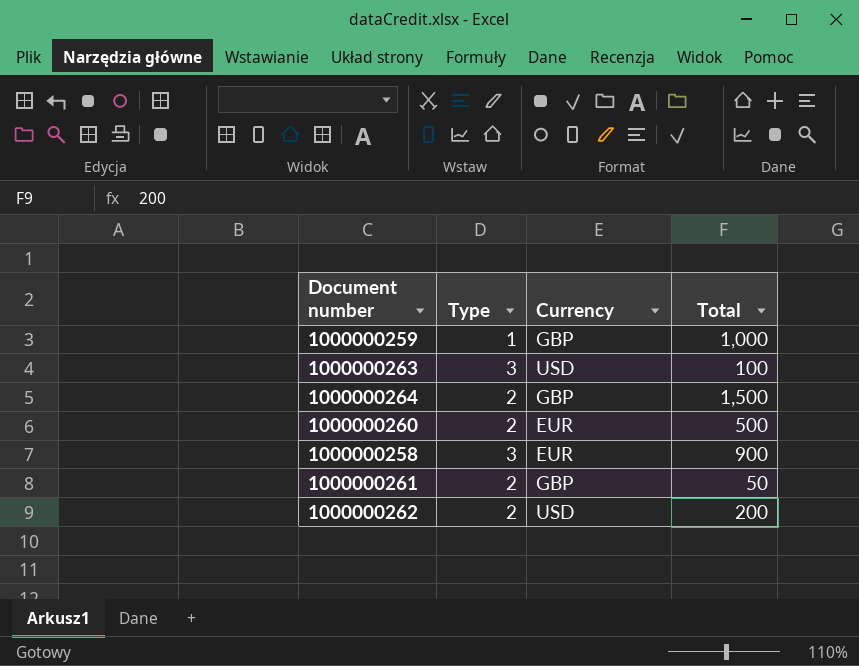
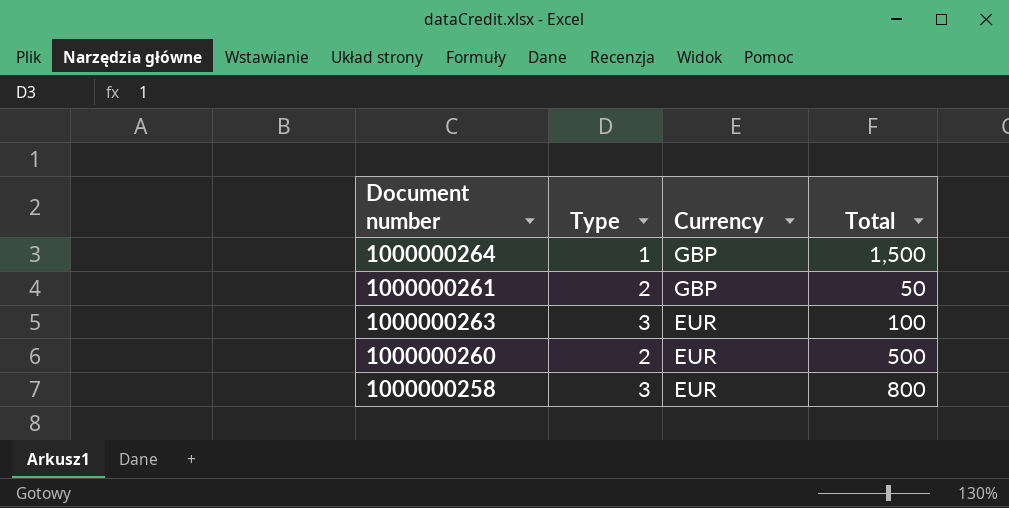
row order: none -> Currency descending
row 1000000259: 1 | GBP | 1,000 -> none
row 1000000262: 2 | USD | 200 -> none
1000000264 | Type: 2 -> 1
1000000263 | Currency: USD -> EUR
1000000258 | Total: 900 -> 800

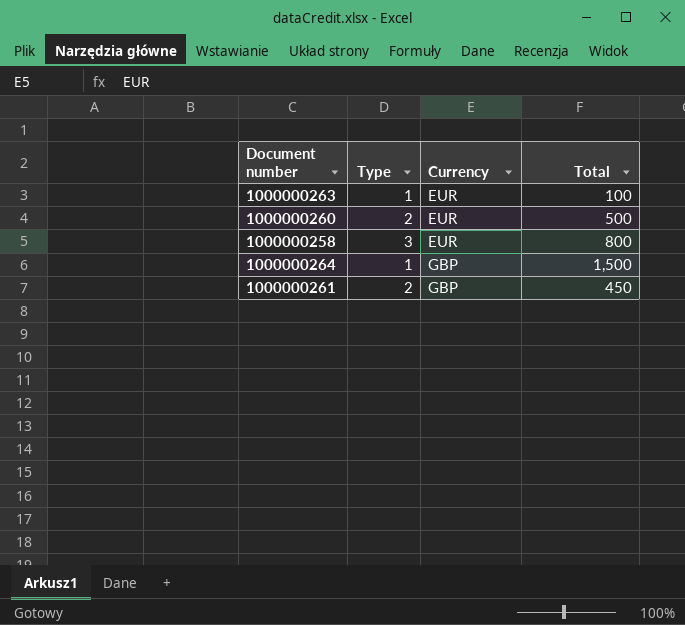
row order: Currency descending -> Currency ascending
1000000263 | Type: 3 -> 1
1000000261 | Total: 50 -> 450

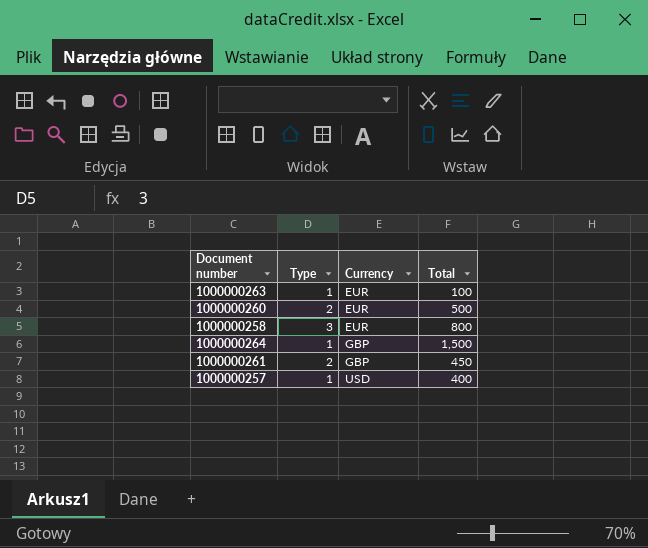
row 1000000257: none -> 1 | USD | 400

